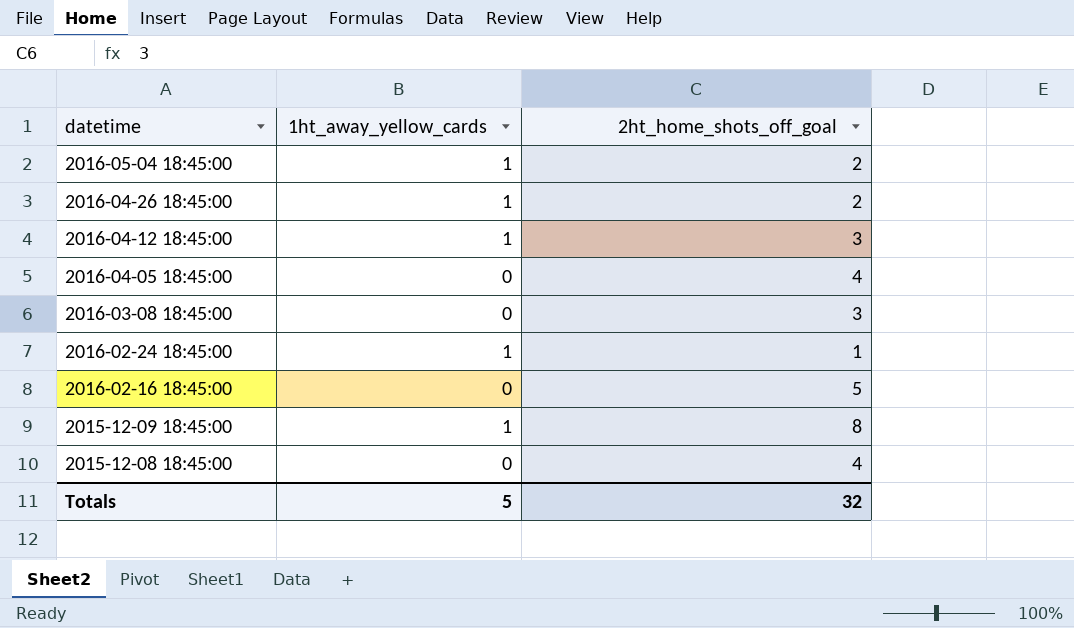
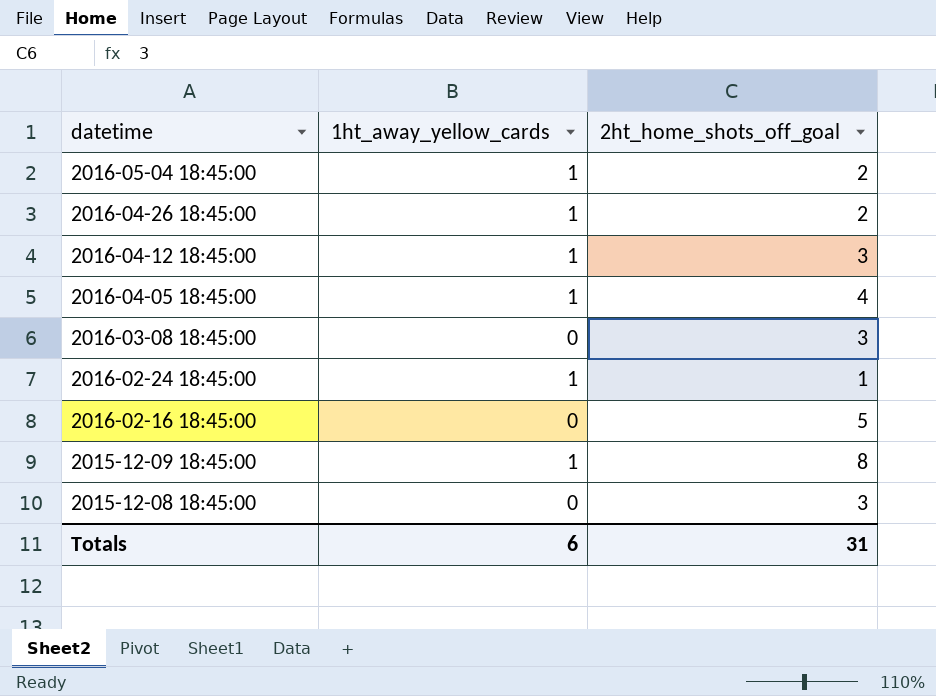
2016-04-05 18:45:00 | 1ht_away_yellow_cards: 0 -> 1
2015-12-08 18:45:00 | 2ht_home_shots_off_goal: 4 -> 3
Totals | 1ht_away_yellow_cards: 5 -> 6
Totals | 2ht_home_shots_off_goal: 32 -> 31

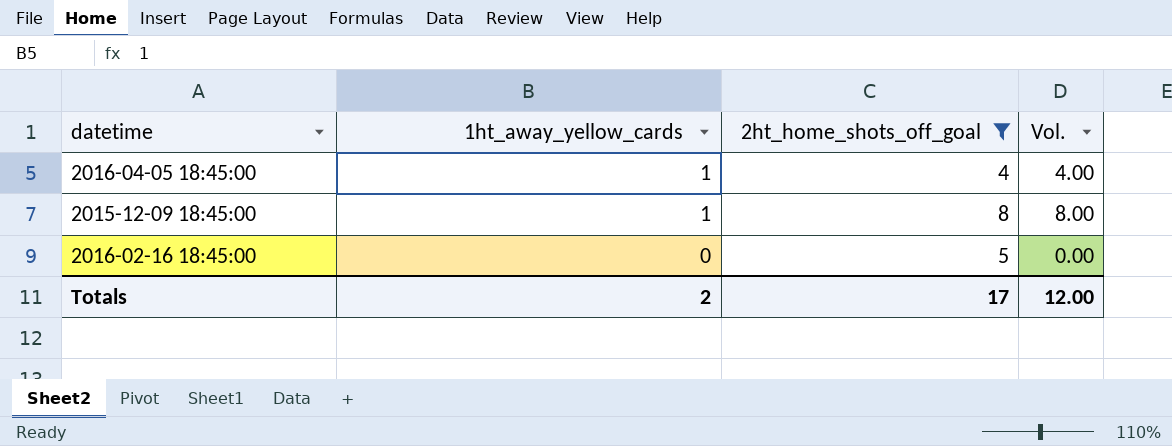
filter: none -> 2ht_home_shots_off_goal >= 4
row order: datetime descending -> 1ht_away_yellow_cards descending
column Vol. | formula: none -> [1ht_away_yellow_cards] * [2ht_home_shots_off_goal]
Totals | 1ht_away_yellow_cards: 6 -> 2
Totals | 2ht_home_shots_off_goal: 31 -> 17

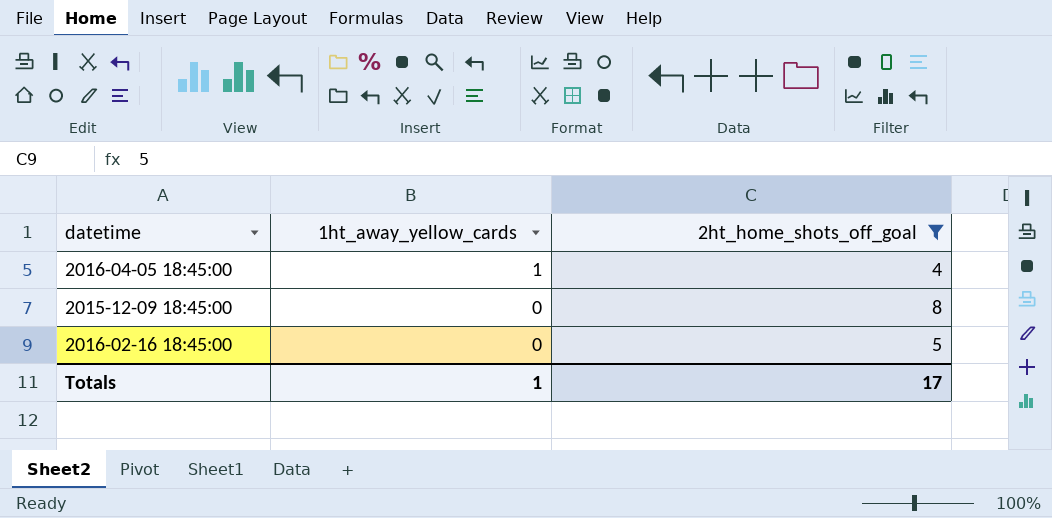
column Vol. | formula: [1ht_away_yellow_cards] * [2ht_home_shots_off_goal] -> none
2015-12-09 18:45:00 | 1ht_away_yellow_cards: 1 -> 0
Totals | 1ht_away_yellow_cards: 2 -> 1

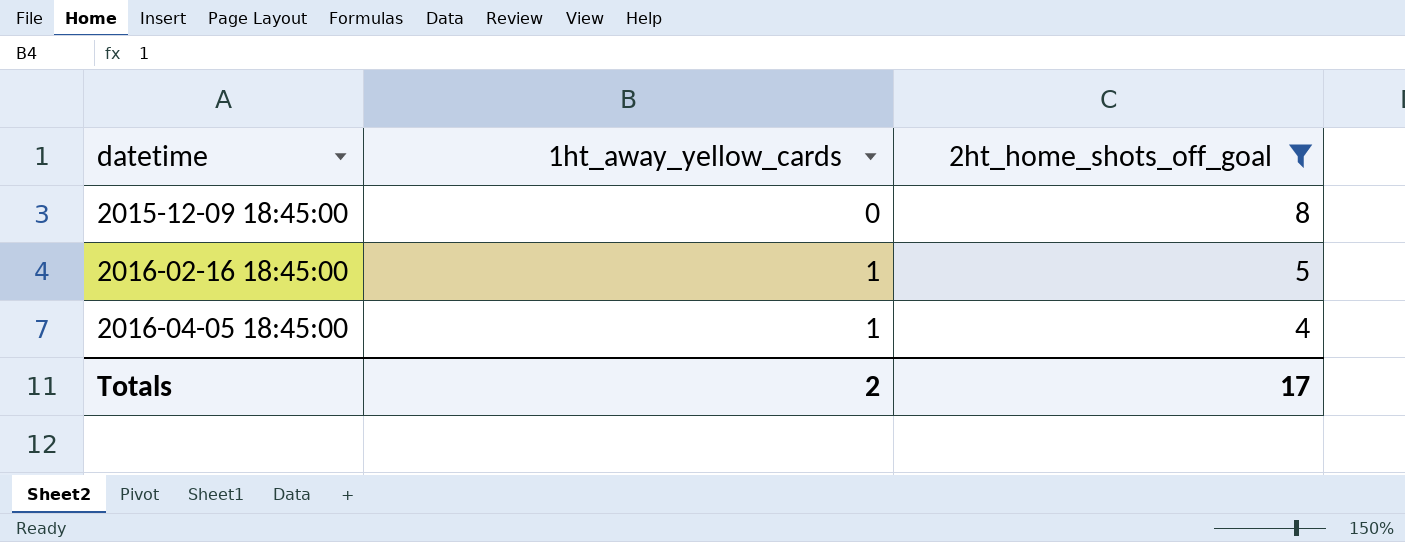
row order: 1ht_away_yellow_cards descending -> datetime ascending
2016-02-16 18:45:00 | 1ht_away_yellow_cards: 0 -> 1
Totals | 1ht_away_yellow_cards: 1 -> 2

